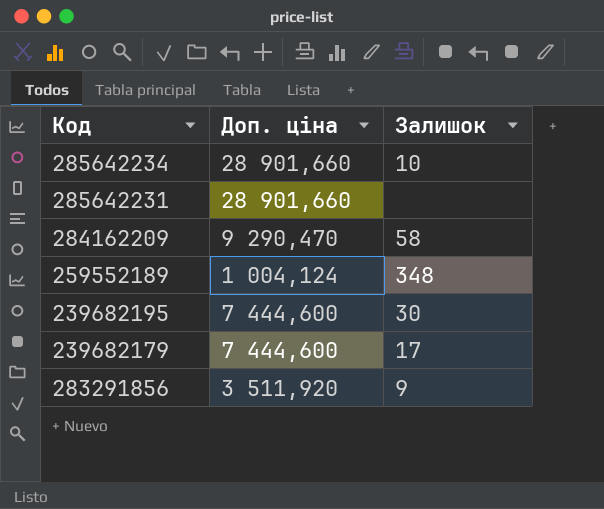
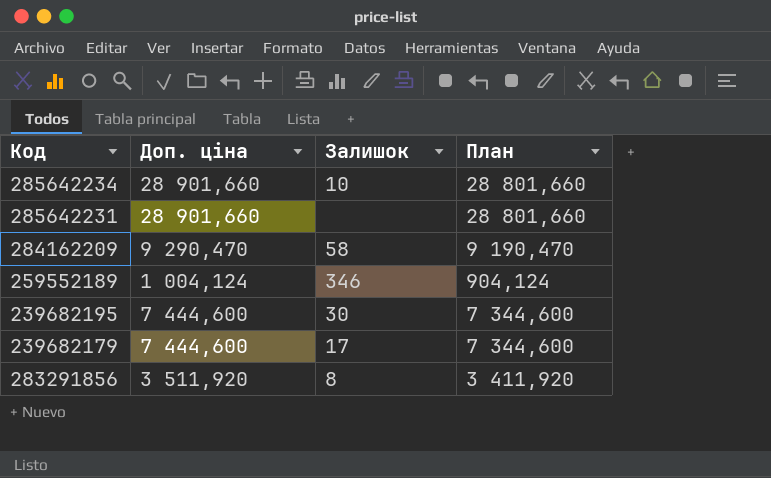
column План | formula: none -> [Доп. ціна] - 100
259552189 | Залишок: 348 -> 346
283291856 | Залишок: 9 -> 8

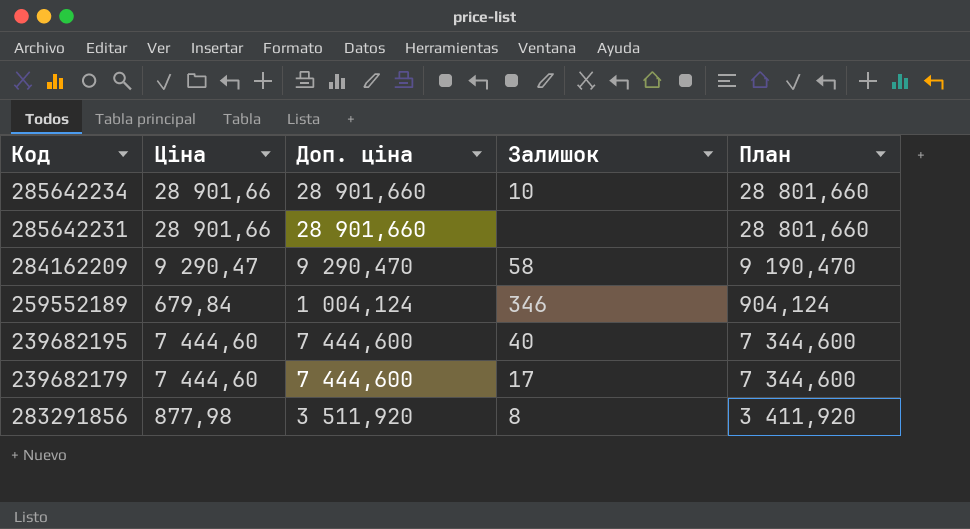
column Ціна | position: none -> 2
239682195 | Залишок: 30 -> 40

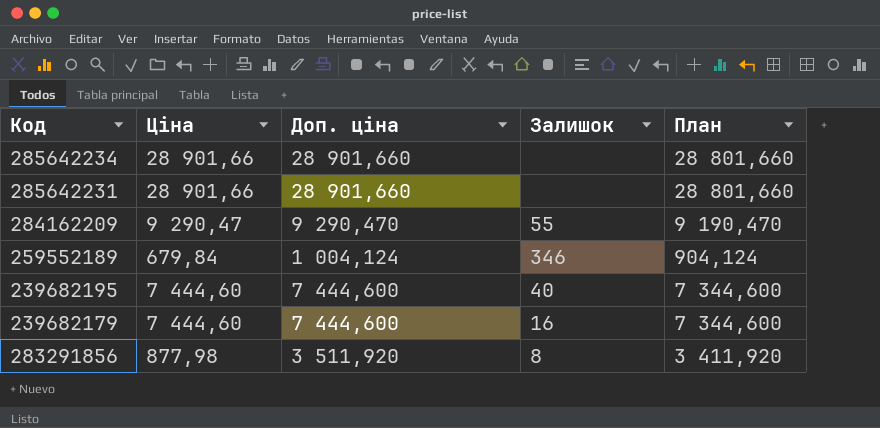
285642234 | Залишок: 10 -> none
284162209 | Залишок: 58 -> 55
239682179 | Залишок: 17 -> 16

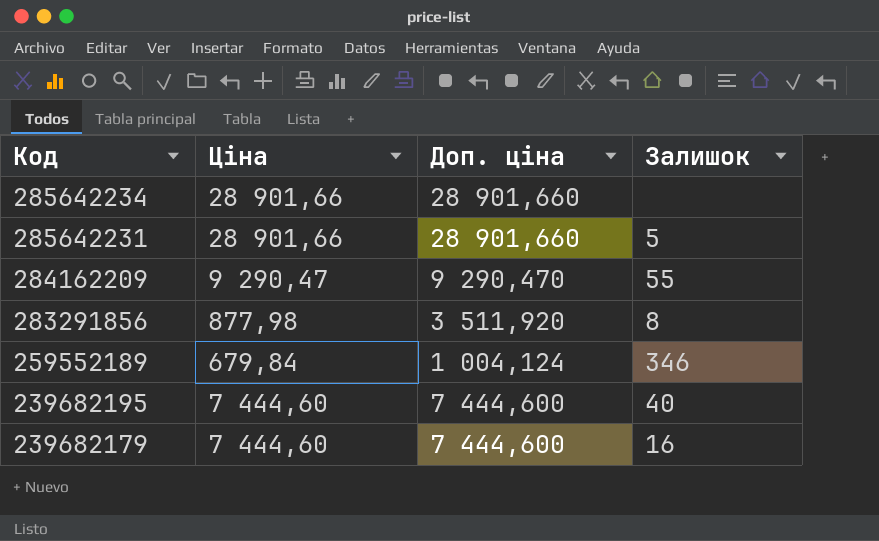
row order: none -> Код descending
column План | formula: [Доп. ціна] - 100 -> none
285642231 | Залишок: none -> 5

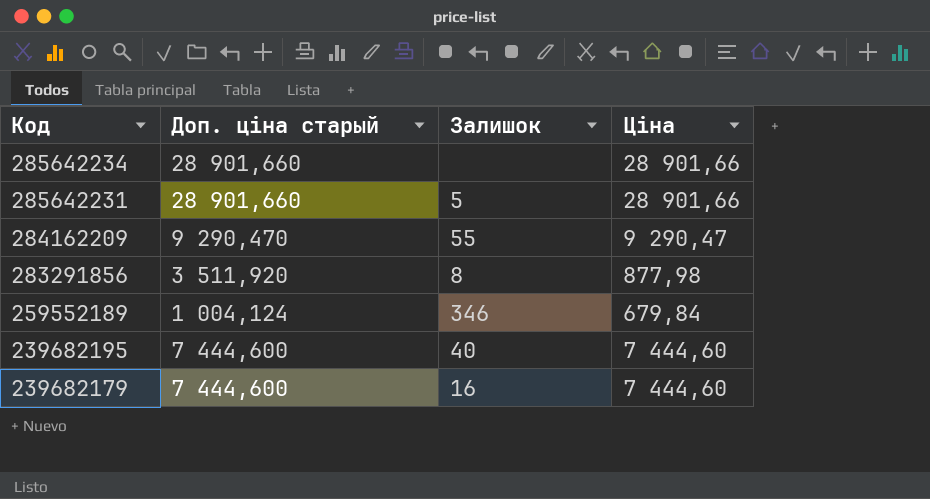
column name: Доп. ціна -> Доп. ціна старый
column Ціна | position: 2 -> 4

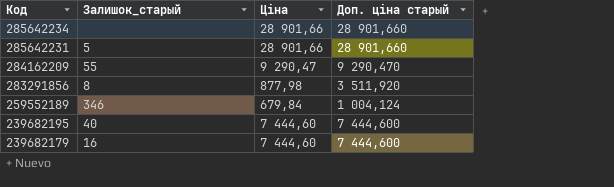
column name: Залишок -> Залишок_старый
column Доп. ціна старый | position: 2 -> 4

